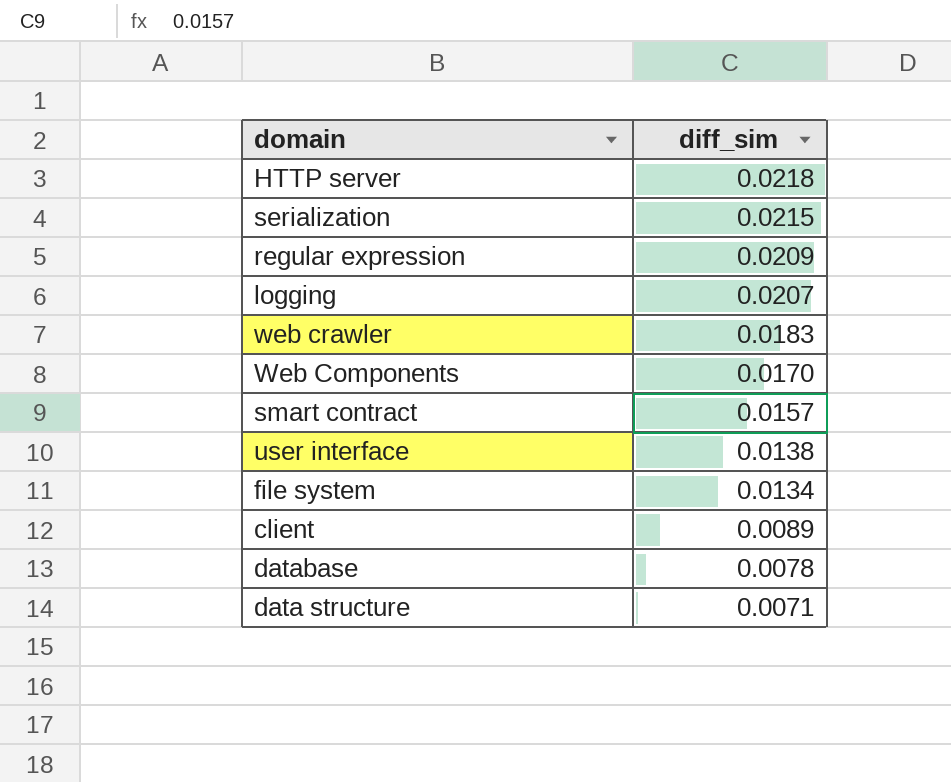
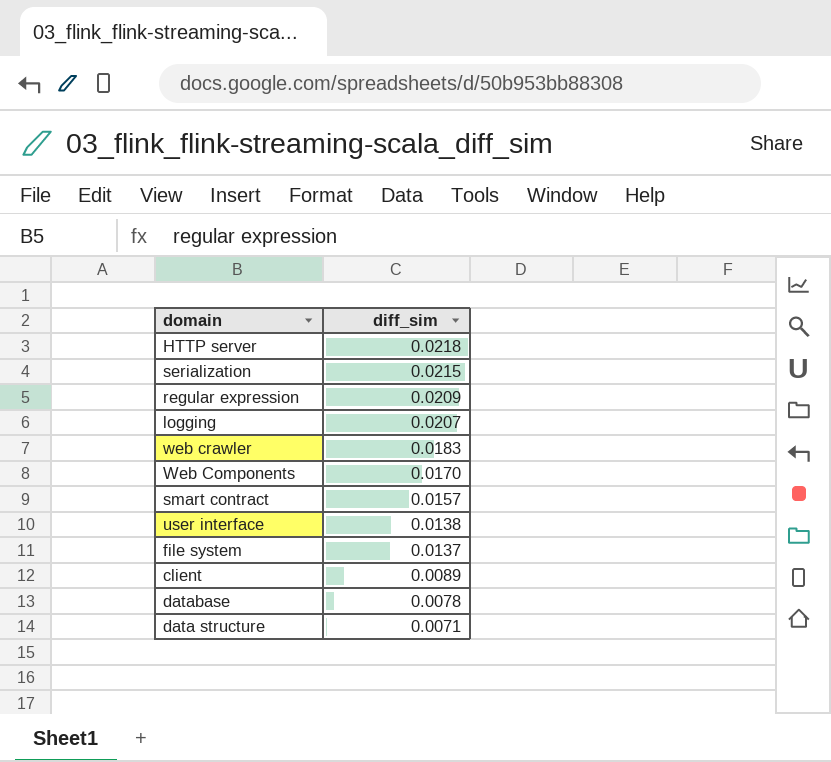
file system | diff_sim: 0.0134 -> 0.0137

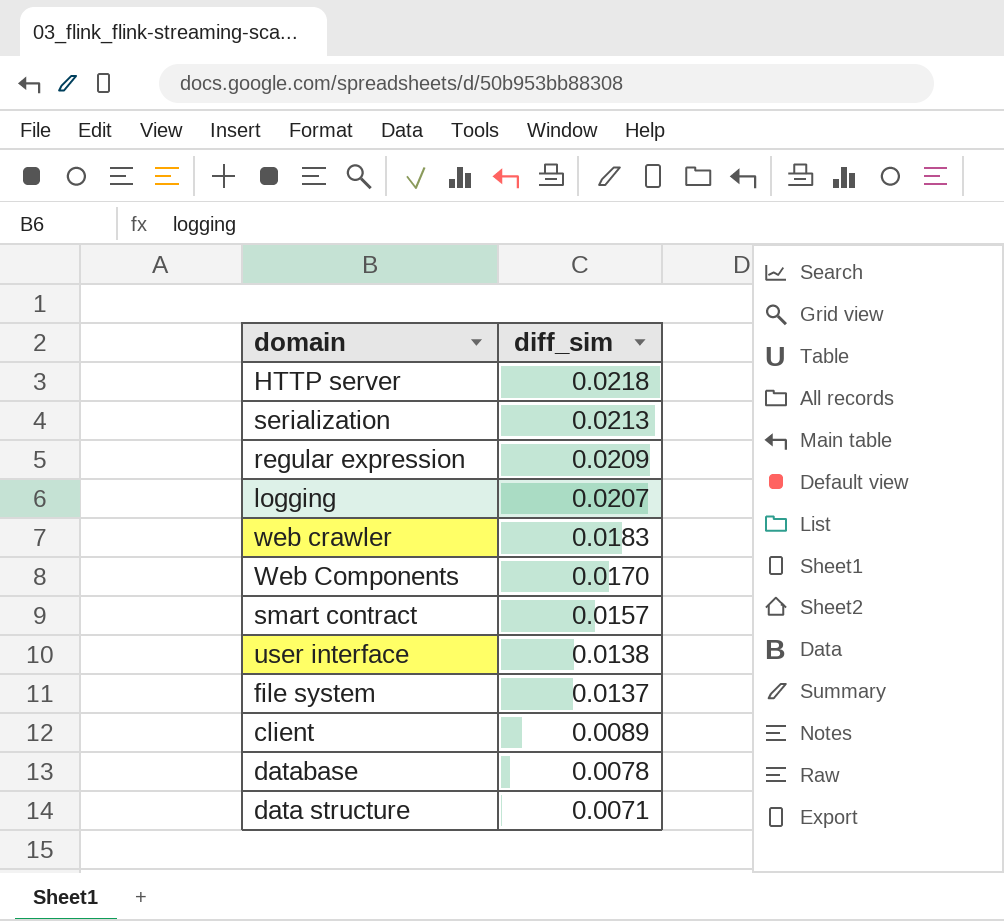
serialization | diff_sim: 0.0215 -> 0.0213

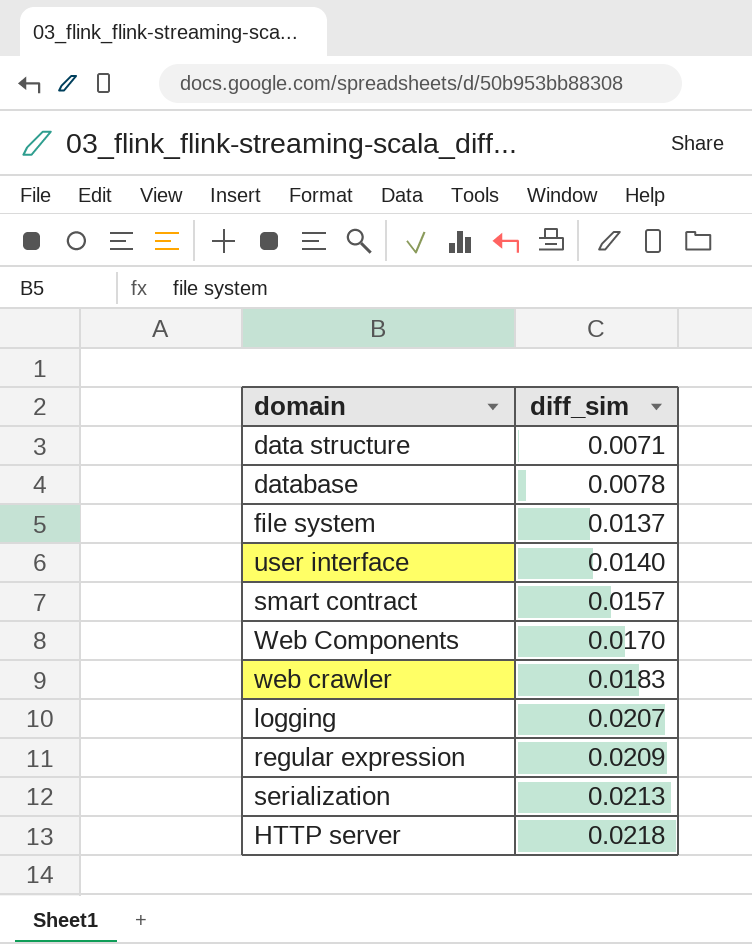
row order: diff_sim descending -> diff_sim ascending
row client: 0.0089 -> none
user interface | diff_sim: 0.0138 -> 0.0140

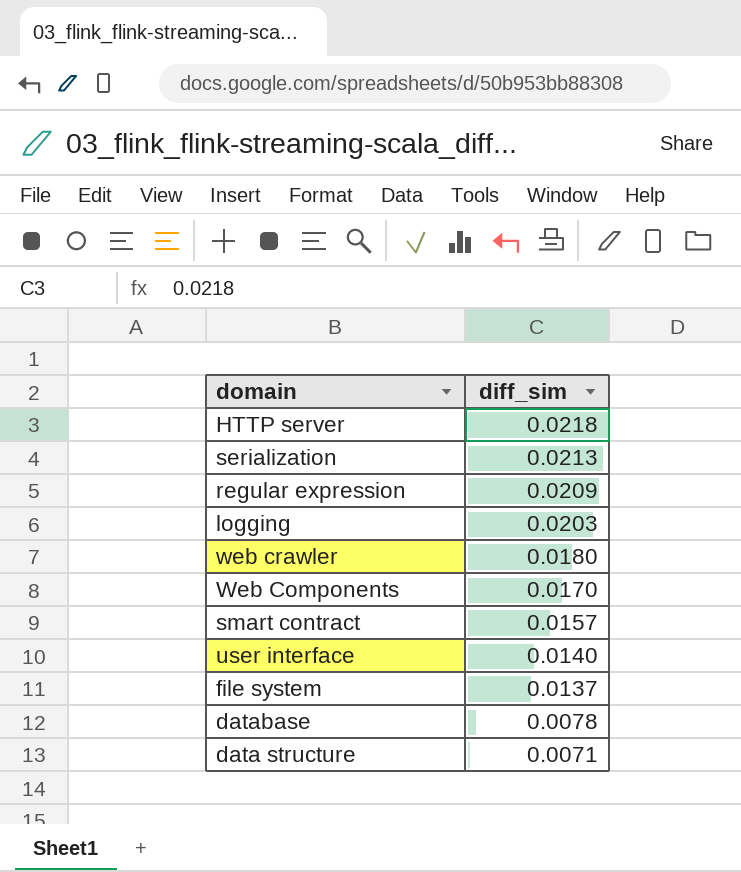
row order: diff_sim ascending -> diff_sim descending
logging | diff_sim: 0.0207 -> 0.0203
web crawler | diff_sim: 0.0183 -> 0.0180

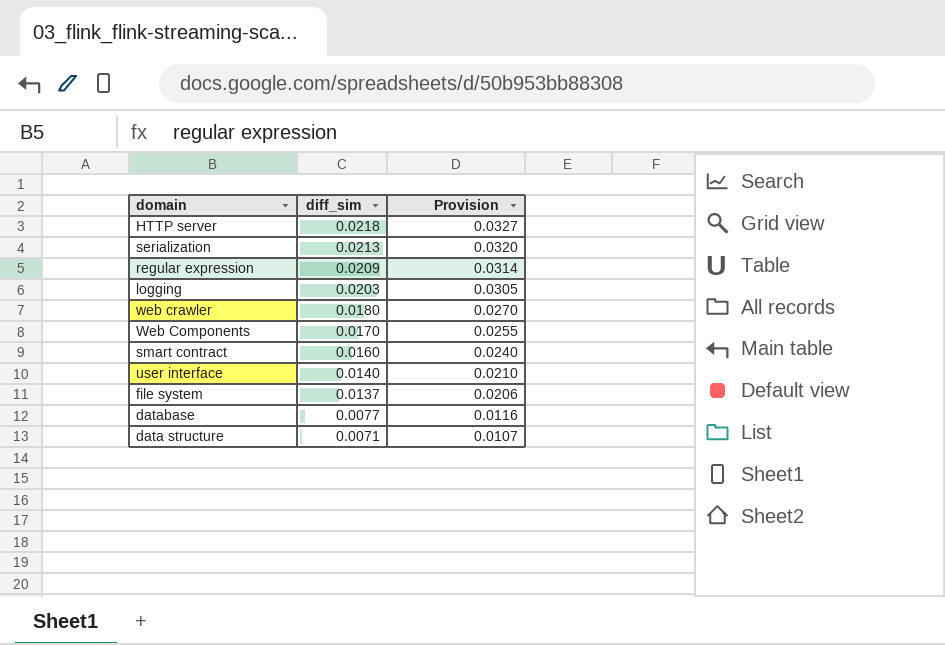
column Provision | formula: none -> [diff_sim] * 1.5
smart contract | diff_sim: 0.0157 -> 0.0160
database | diff_sim: 0.0078 -> 0.0077

